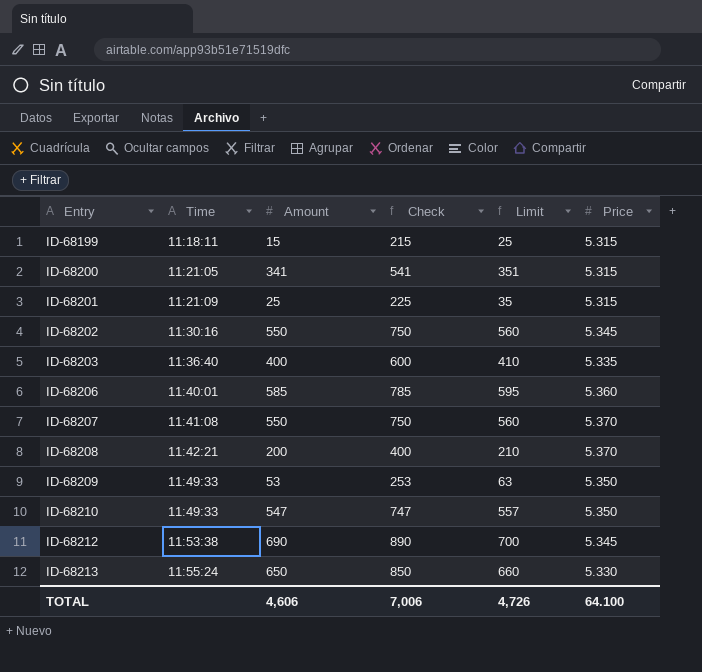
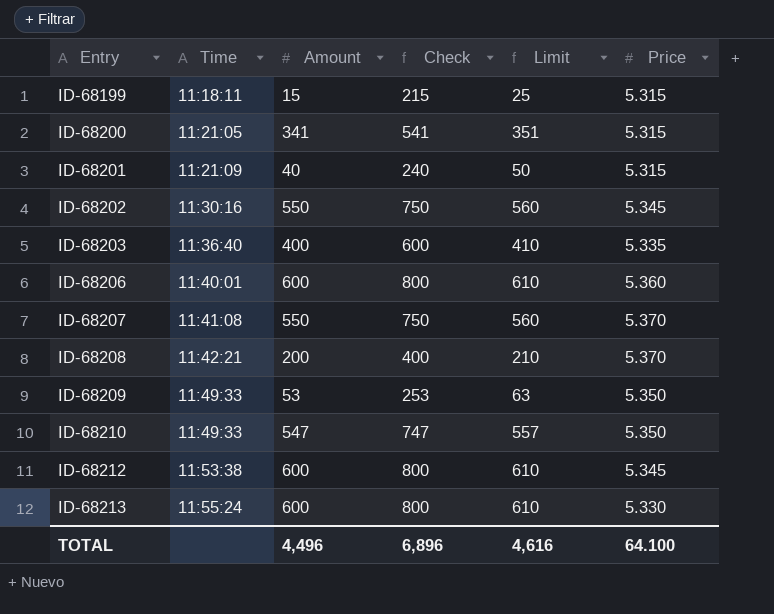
ID-68201 | Amount: 25 -> 40
ID-68201 | Check: 225 -> 240
ID-68201 | Limit: 35 -> 50
ID-68206 | Amount: 585 -> 600
ID-68206 | Check: 785 -> 800
ID-68206 | Limit: 595 -> 610
ID-68212 | Amount: 690 -> 600
ID-68212 | Check: 890 -> 800
ID-68212 | Limit: 700 -> 610
ID-68213 | Amount: 650 -> 600
ID-68213 | Check: 850 -> 800
ID-68213 | Limit: 660 -> 610
TOTAL | Amount: 4,606 -> 4,496
TOTAL | Check: 7,006 -> 6,896
TOTAL | Limit: 4,726 -> 4,616

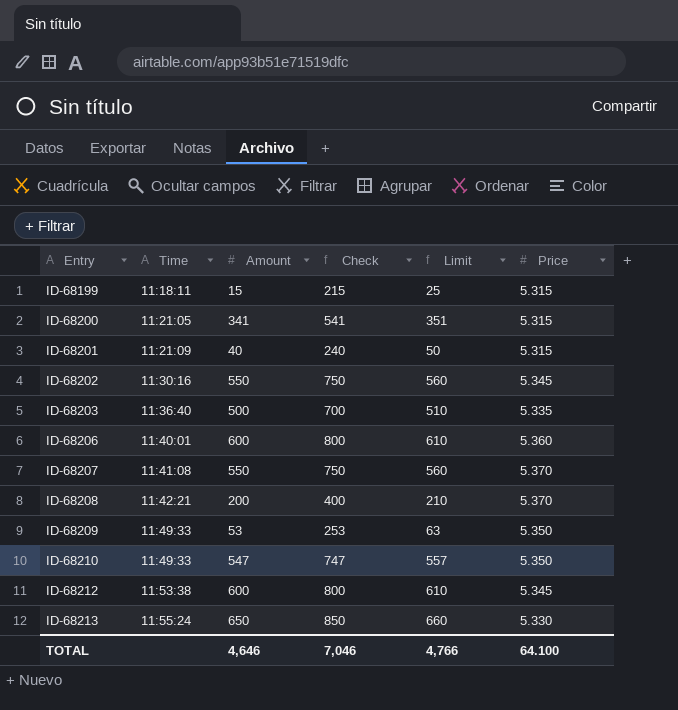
ID-68203 | Amount: 400 -> 500
ID-68203 | Check: 600 -> 700
ID-68203 | Limit: 410 -> 510
ID-68213 | Amount: 600 -> 650
ID-68213 | Check: 800 -> 850
ID-68213 | Limit: 610 -> 660
TOTAL | Amount: 4,496 -> 4,646
TOTAL | Check: 6,896 -> 7,046
TOTAL | Limit: 4,616 -> 4,766

